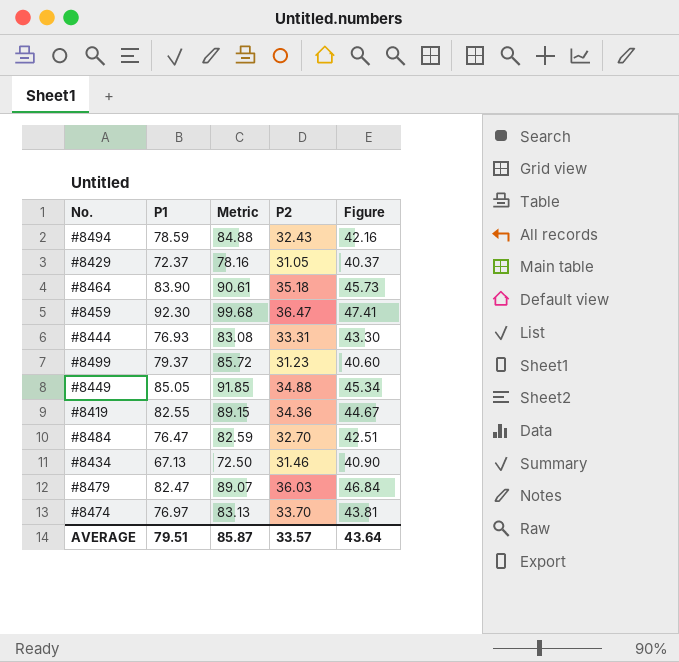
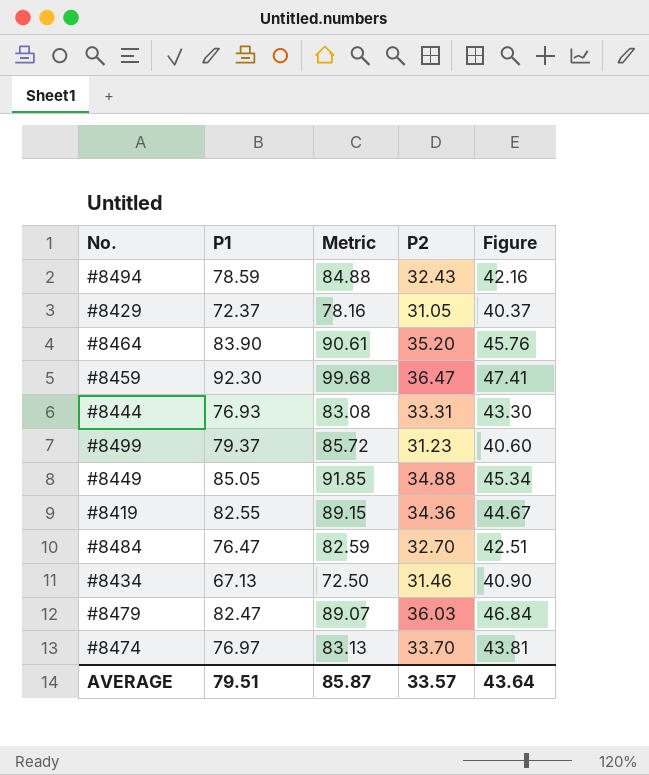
#8464 | P2: 35.18 -> 35.20
#8464 | Figure: 45.73 -> 45.76

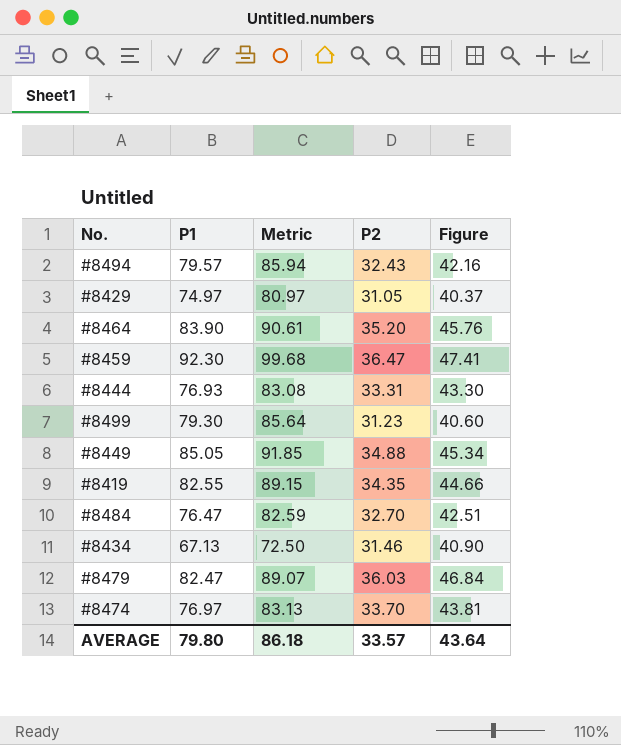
#8494 | P1: 78.59 -> 79.57
#8494 | Metric: 84.88 -> 85.94
#8429 | P1: 72.37 -> 74.97
#8429 | Metric: 78.16 -> 80.97
#8499 | P1: 79.37 -> 79.30
#8499 | Metric: 85.72 -> 85.64
#8419 | P2: 34.36 -> 34.35
#8419 | Figure: 44.67 -> 44.66
AVERAGE | P1: 79.51 -> 79.80
AVERAGE | Metric: 85.87 -> 86.18

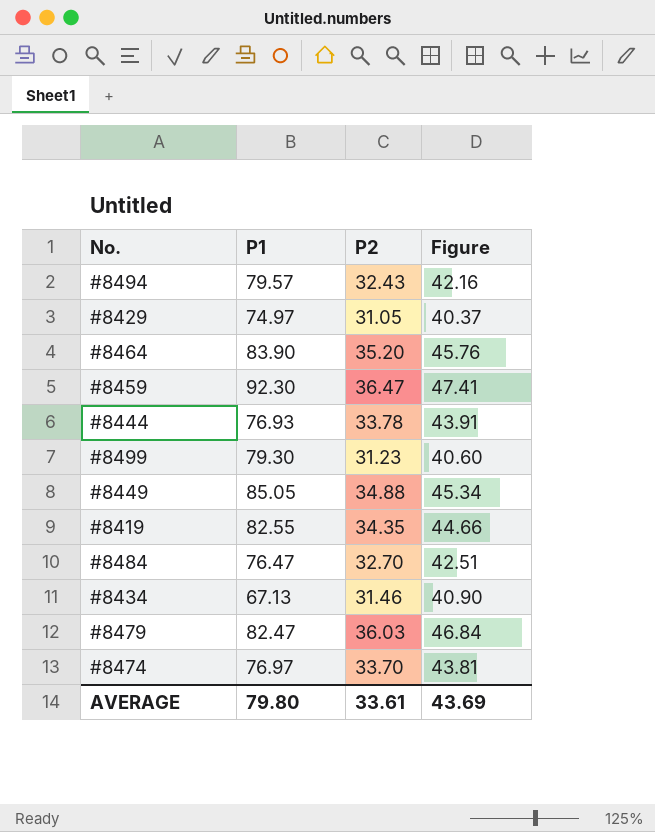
column Metric | formula: [P1] * 1.08 -> none
#8444 | P2: 33.31 -> 33.78
#8444 | Figure: 43.30 -> 43.91
AVERAGE | P2: 33.57 -> 33.61
AVERAGE | Figure: 43.64 -> 43.69

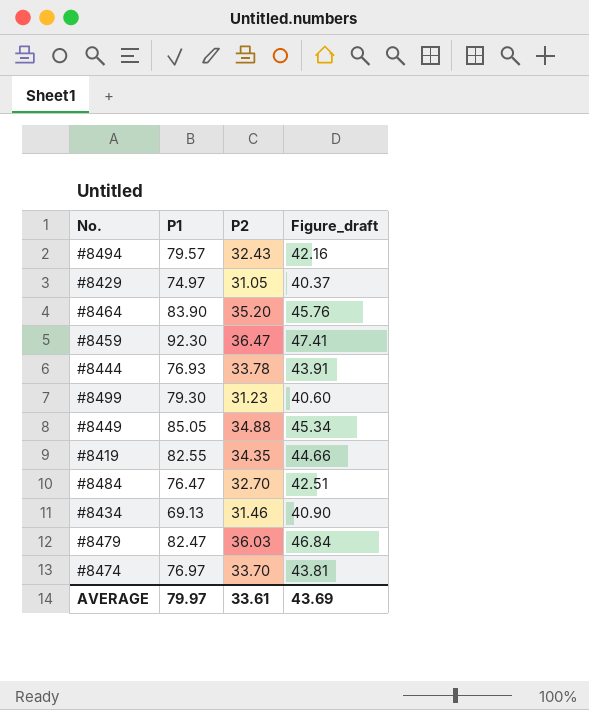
column name: Figure -> Figure_draft
#8434 | P1: 67.13 -> 69.13
AVERAGE | P1: 79.80 -> 79.97

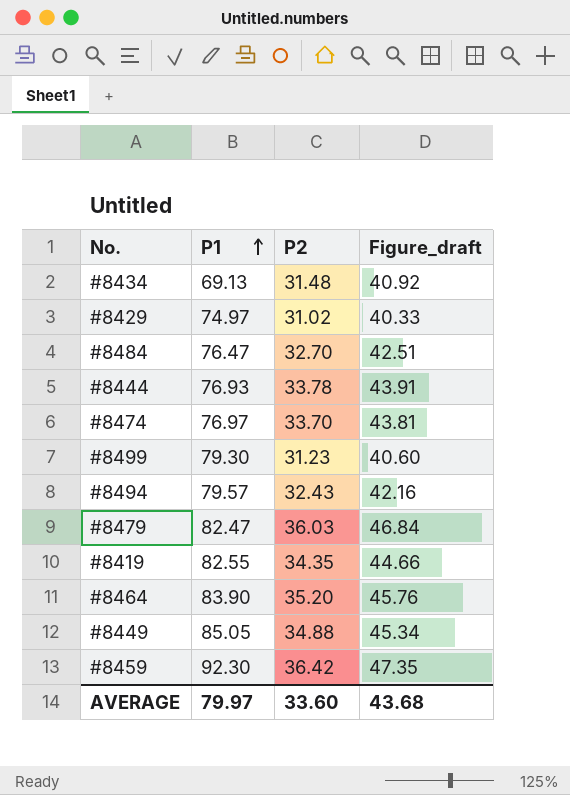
row order: none -> P1 ascending
#8434 | P2: 31.46 -> 31.48
#8434 | Figure_draft: 40.90 -> 40.92
#8429 | P2: 31.05 -> 31.02
#8429 | Figure_draft: 40.37 -> 40.33
#8459 | P2: 36.47 -> 36.42
#8459 | Figure_draft: 47.41 -> 47.35
AVERAGE | P2: 33.61 -> 33.60
AVERAGE | Figure_draft: 43.69 -> 43.68

